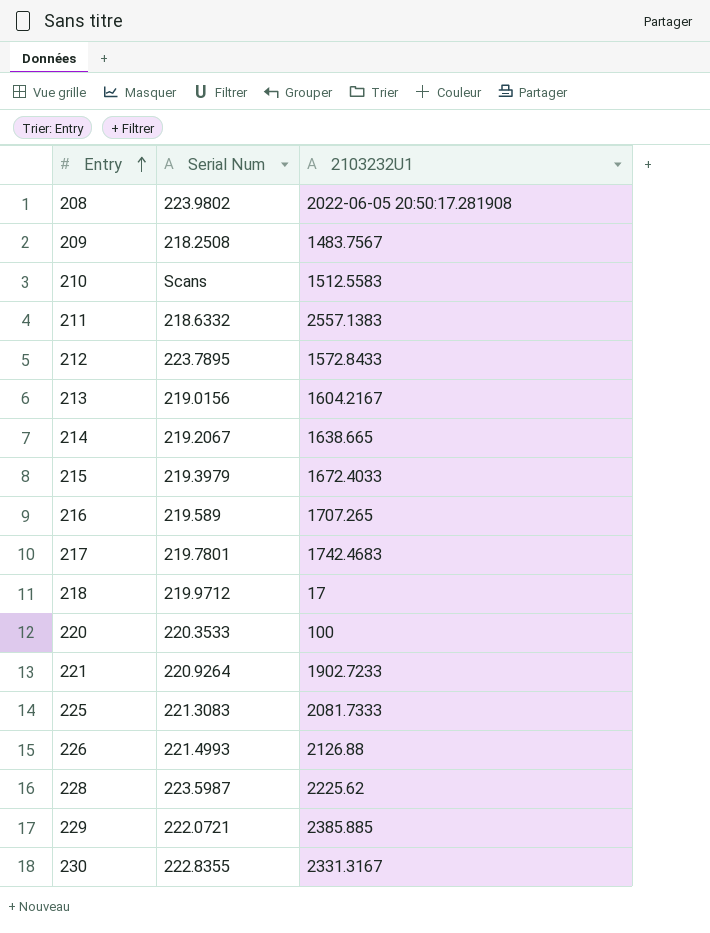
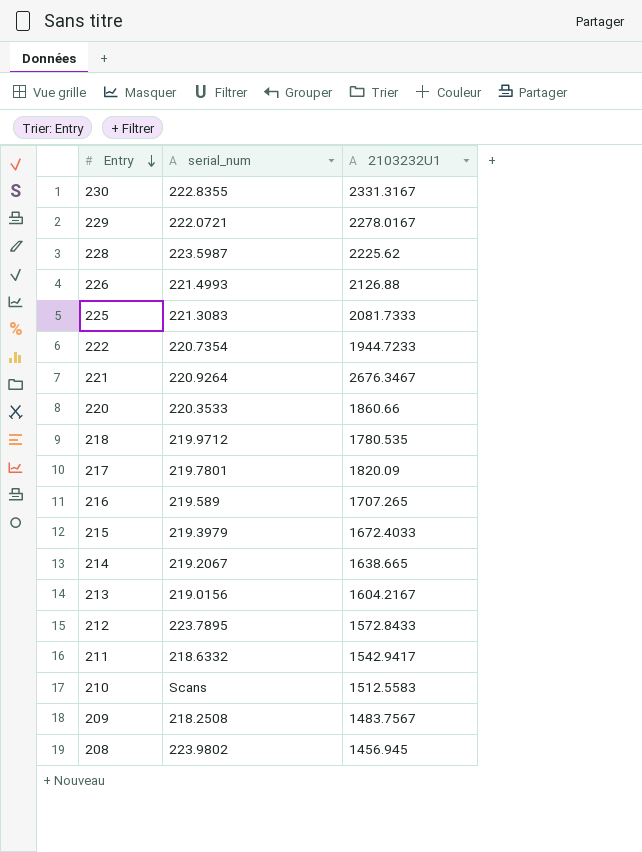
row order: Entry ascending -> Entry descending
column name: Serial Num -> serial_num
229 | 2103232U1: 2385.885 -> 2278.0167
row 222: none -> 220.7354 | 1944.7233
221 | 2103232U1: 1902.7233 -> 2676.3467
220 | 2103232U1: 100 -> 1860.66
218 | 2103232U1: 17 -> 1780.535
217 | 2103232U1: 1742.4683 -> 1820.09
211 | 2103232U1: 2557.1383 -> 1542.9417
208 | 2103232U1: 2022-06-05 20:50:17.281908 -> 1456.945

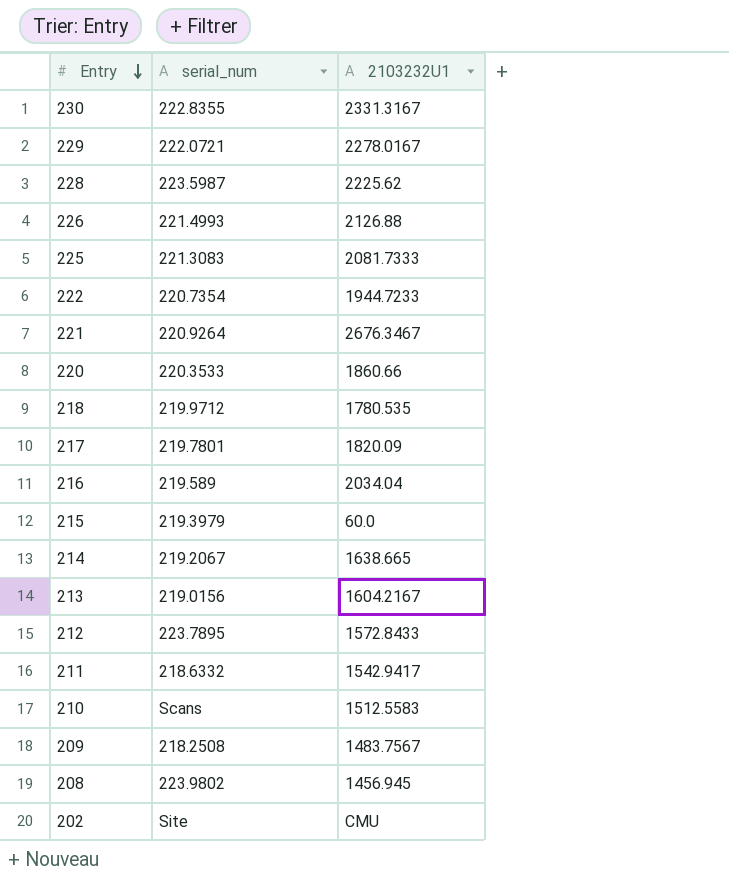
216 | 2103232U1: 1707.265 -> 2034.04
215 | 2103232U1: 1672.4033 -> 60.0
row 202: none -> Site | CMU

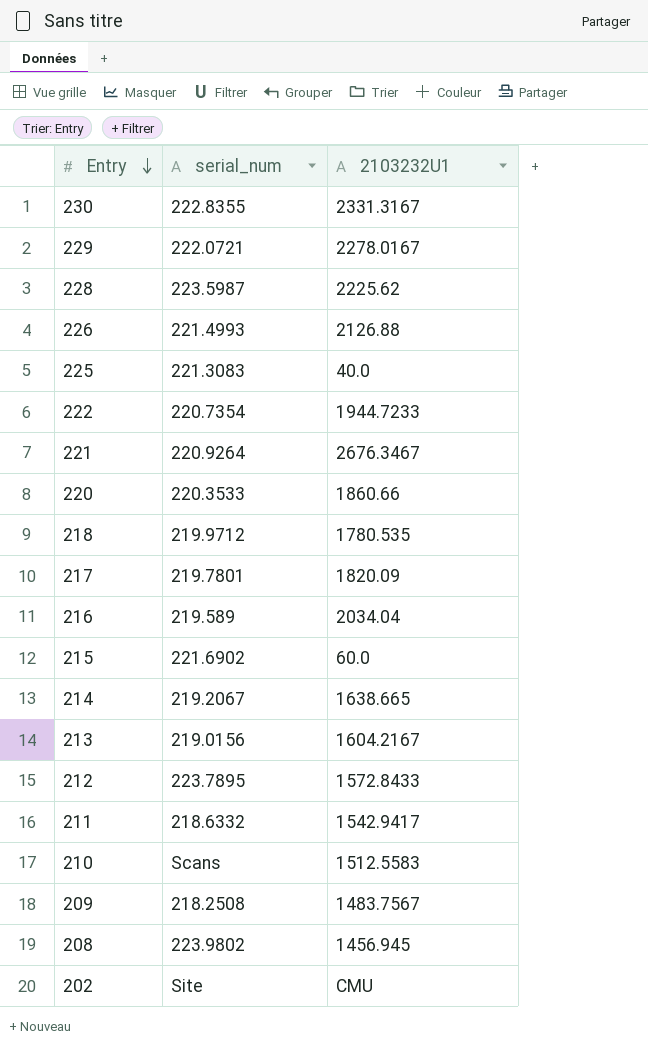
225 | 2103232U1: 2081.7333 -> 40.0
215 | serial_num: 219.3979 -> 221.6902

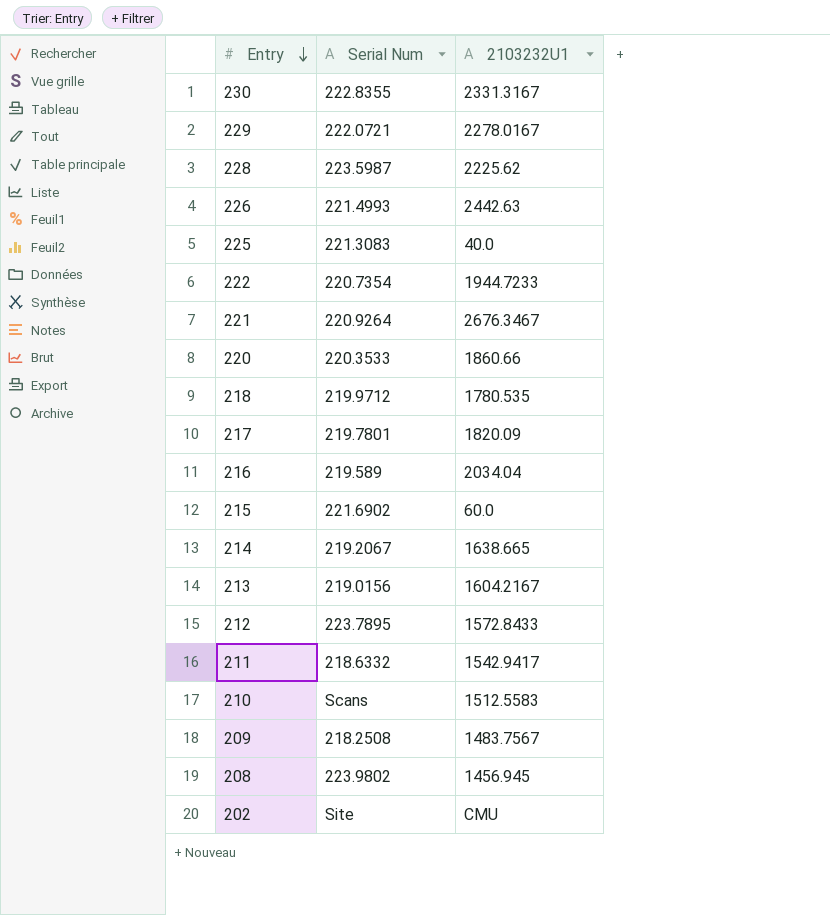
column name: serial_num -> Serial Num
226 | 2103232U1: 2126.88 -> 2442.63

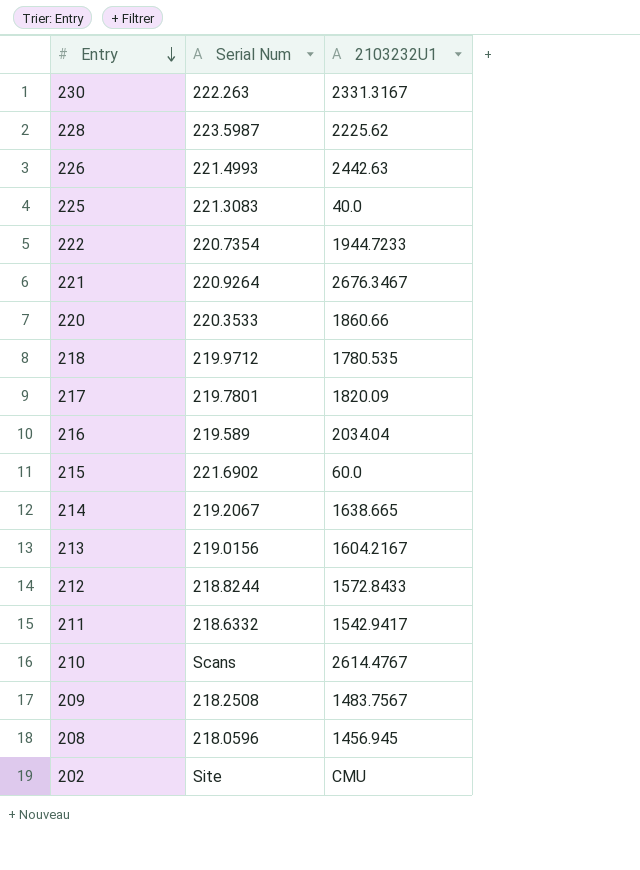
row 229: 222.0721 | 2278.0167 -> none
230 | Serial Num: 222.8355 -> 222.263
212 | Serial Num: 223.7895 -> 218.8244
210 | 2103232U1: 1512.5583 -> 2614.4767
208 | Serial Num: 223.9802 -> 218.0596

